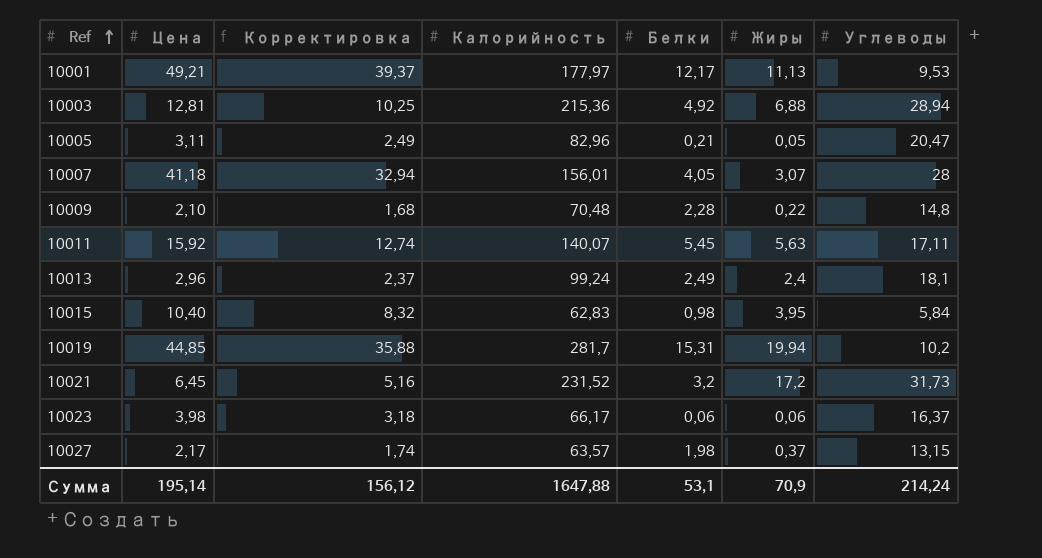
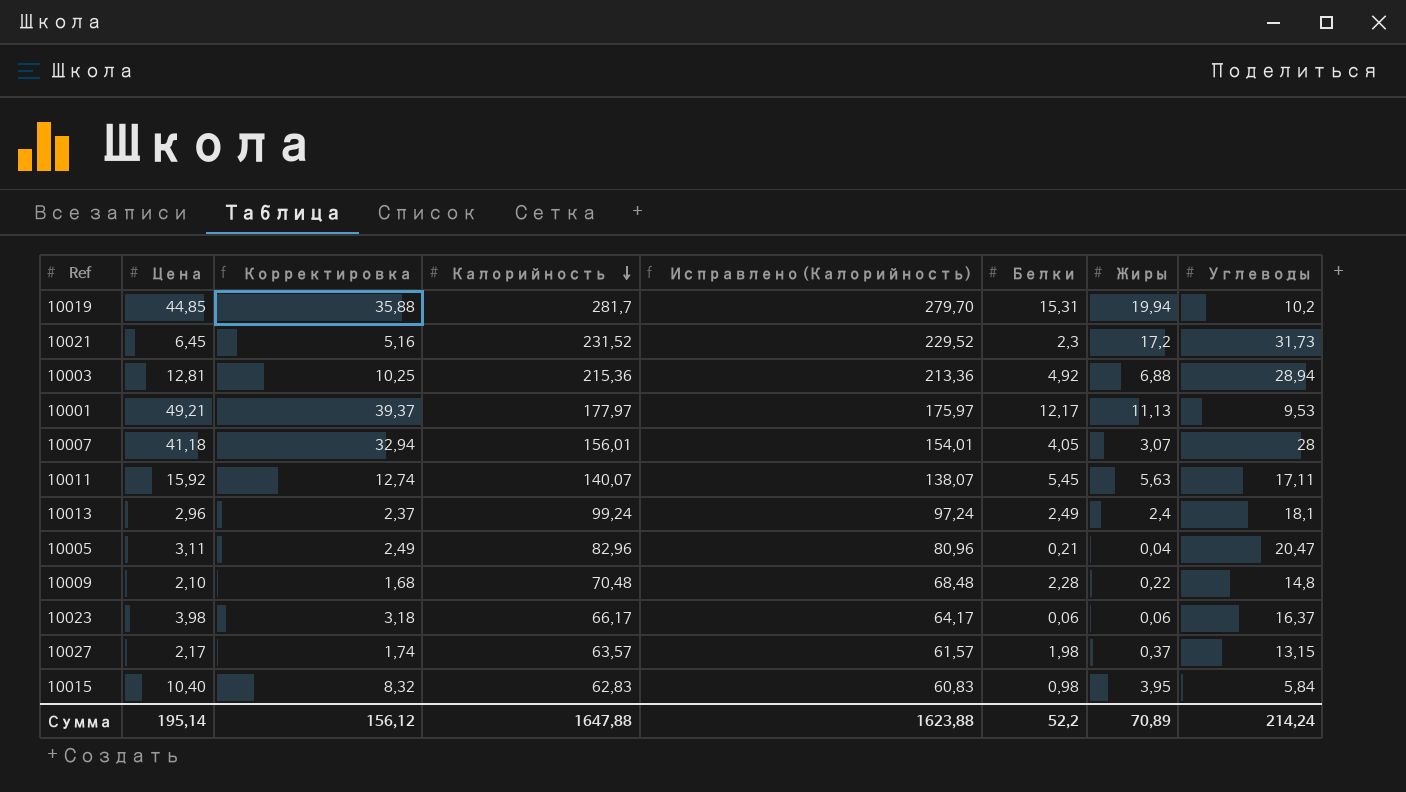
row order: Ref ascending -> Калорийность descending
column Исправлено (Калорийность) | formula: none -> [Калорийность] - 2
10021 | Белки: 3,2 -> 2,3
10005 | Жиры: 0,05 -> 0,04
Сумма | Белки: 53,1 -> 52,2
Сумма | Жиры: 70,9 -> 70,89

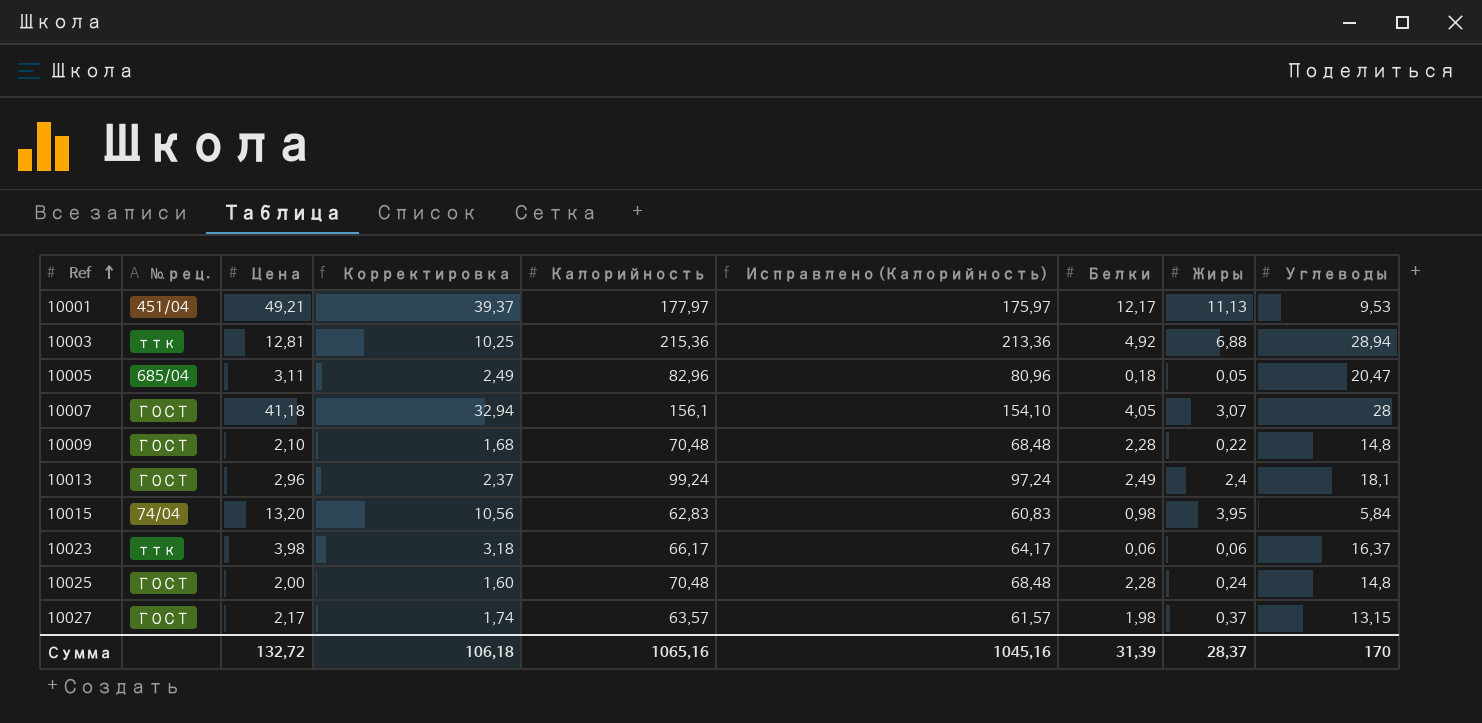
row order: Калорийность descending -> Ref ascending
column № рец. | position: none -> 2
row 10019: 44,85 | 35,88 | 281,7 | 279,70 | 15,31 | 19,94 | 10,2 -> none
row 10021: 6,45 | 5,16 | 231,52 | 229,52 | 2,3 | 17,2 | 31,73 -> none
row 10011: 15,92 | 12,74 | 140,07 | 138,07 | 5,45 | 5,63 | 17,11 -> none
10005 | Белки: 0,21 -> 0,18
10005 | Жиры: 0,04 -> 0,05
10007 | Калорийность: 156,01 -> 156,1
10007 | Исправлено (Калорийность): 154,01 -> 154,10
10015 | Цена: 10,40 -> 13,20
10015 | Корректировка: 8,32 -> 10,56
row 10025: none -> ГОСТ | 2,00 | 1,60 | 70,48 | 68,48 | 2,28 | 0,24 | 14,8
Сумма | Цена: 195,14 -> 132,72
Сумма | Корректировка: 156,12 -> 106,18
Сумма | Калорийность: 1647,88 -> 1065,16
Сумма | Исправлено (Калорийность): 1623,88 -> 1045,16
Сумма | Белки: 52,2 -> 31,39
Сумма | Жиры: 70,89 -> 28,37
Сумма | Углеводы: 214,24 -> 170

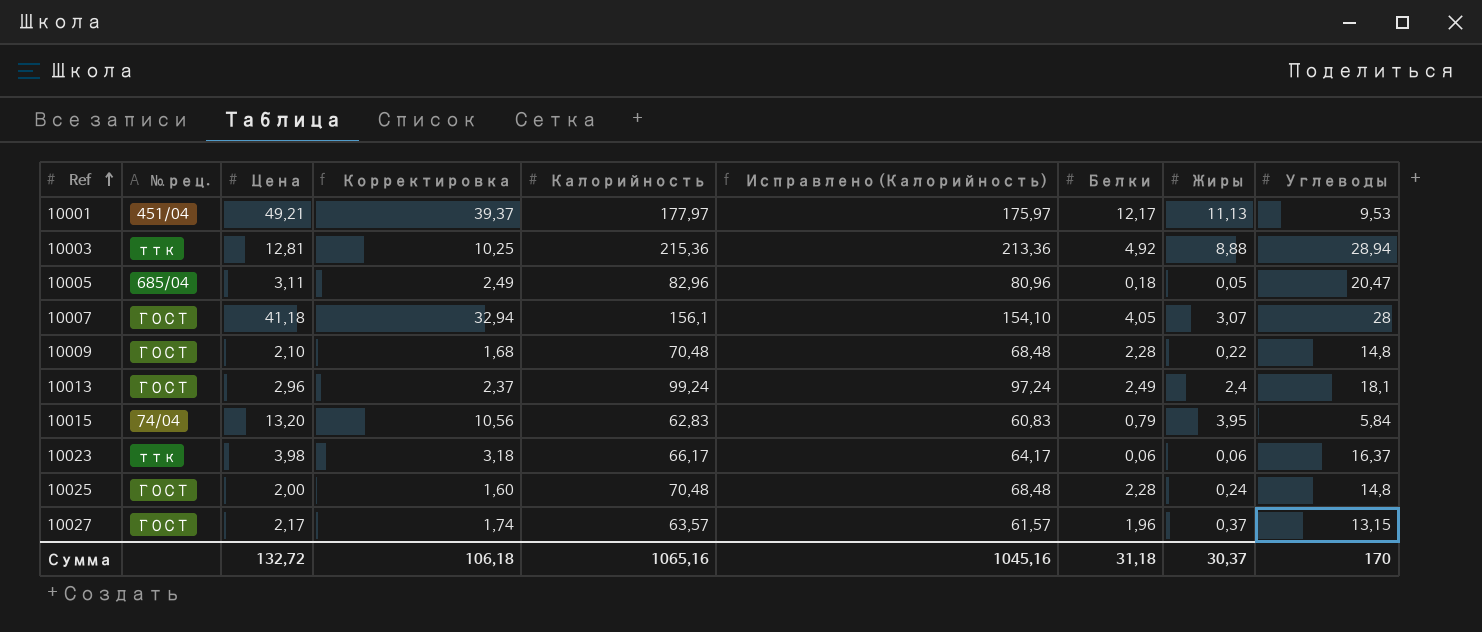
10003 | Жиры: 6,88 -> 8,88
10015 | Белки: 0,98 -> 0,79
10027 | Белки: 1,98 -> 1,96
Сумма | Белки: 31,39 -> 31,18
Сумма | Жиры: 28,37 -> 30,37

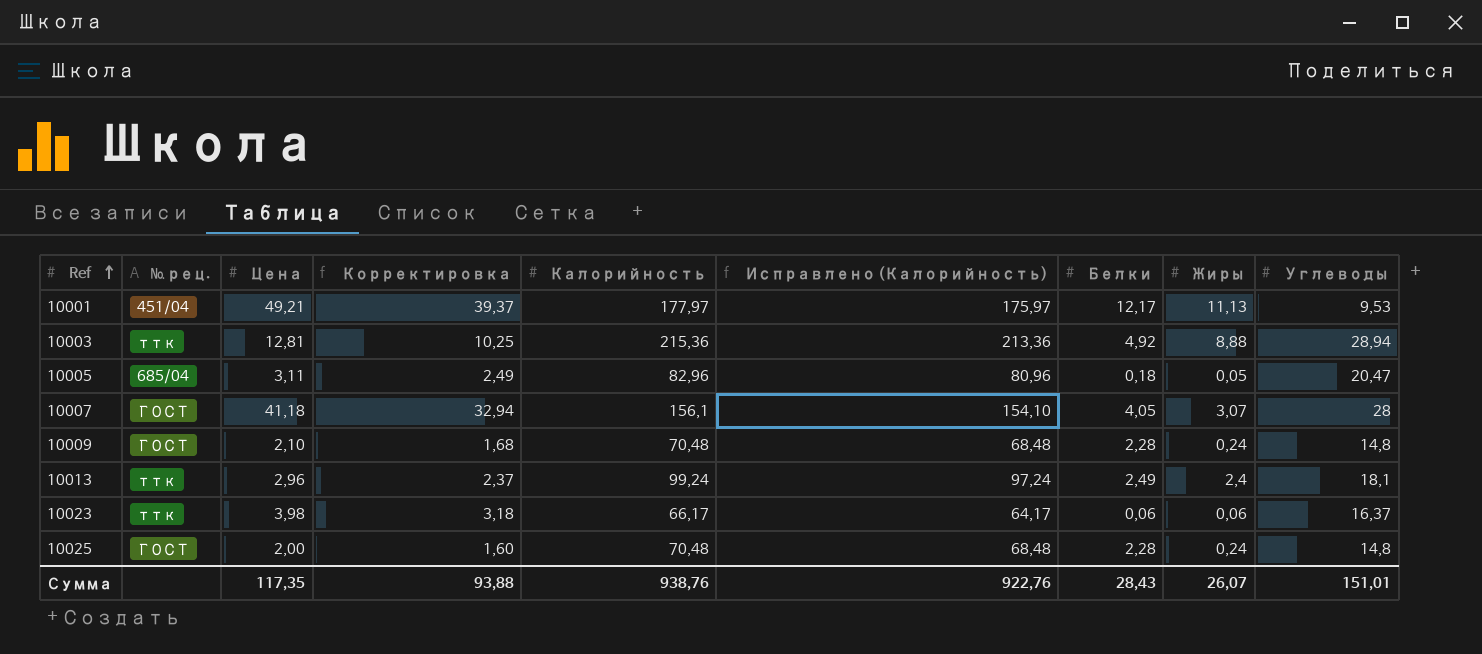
row 10015: 74/04 | 13,20 | 10,56 | 62,83 | 60,83 | 0,79 | 3,95 | 5,84 -> none
row 10027: ГОСТ | 2,17 | 1,74 | 63,57 | 61,57 | 1,96 | 0,37 | 13,15 -> none
10009 | Жиры: 0,22 -> 0,24
10013 | № рец.: ГОСТ -> ттк
Сумма | Цена: 132,72 -> 117,35
Сумма | Корректировка: 106,18 -> 93,88
Сумма | Калорийность: 1065,16 -> 938,76
Сумма | Исправлено (Калорийность): 1045,16 -> 922,76
Сумма | Белки: 31,18 -> 28,43
Сумма | Жиры: 30,37 -> 26,07
Сумма | Углеводы: 170 -> 151,01

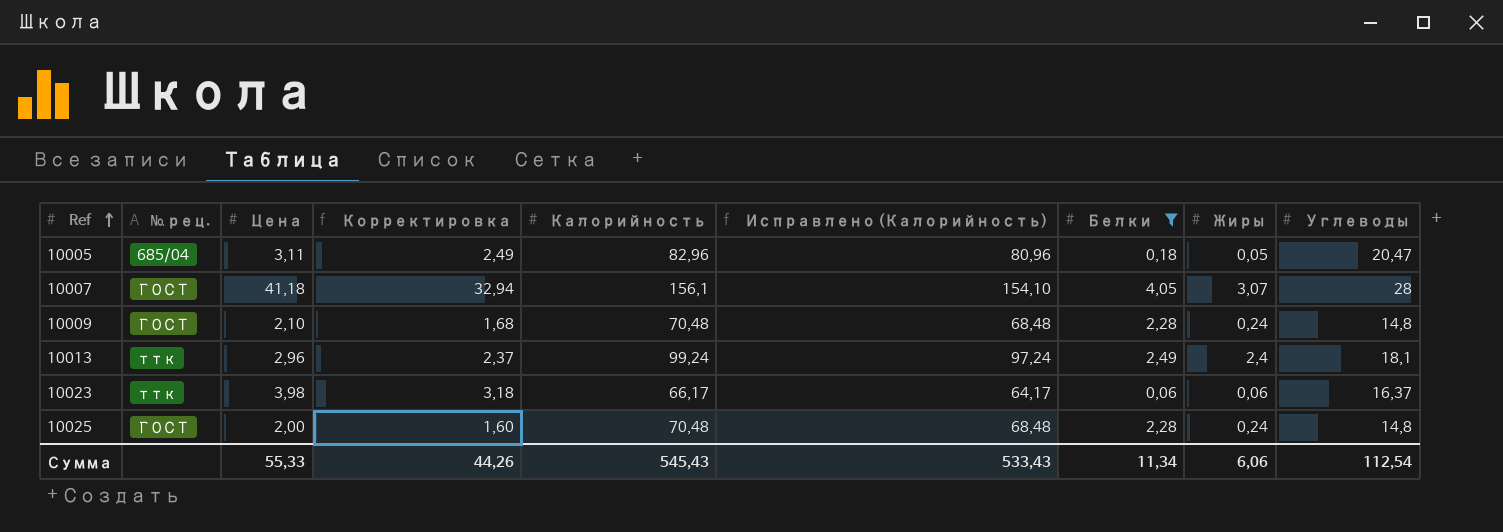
filter: none -> Белки <= 4,05
Сумма | Цена: 117,35 -> 55,33
Сумма | Корректировка: 93,88 -> 44,26
Сумма | Калорийность: 938,76 -> 545,43
Сумма | Исправлено (Калорийность): 922,76 -> 533,43
Сумма | Белки: 28,43 -> 11,34
Сумма | Жиры: 26,07 -> 6,06
Сумма | Углеводы: 151,01 -> 112,54

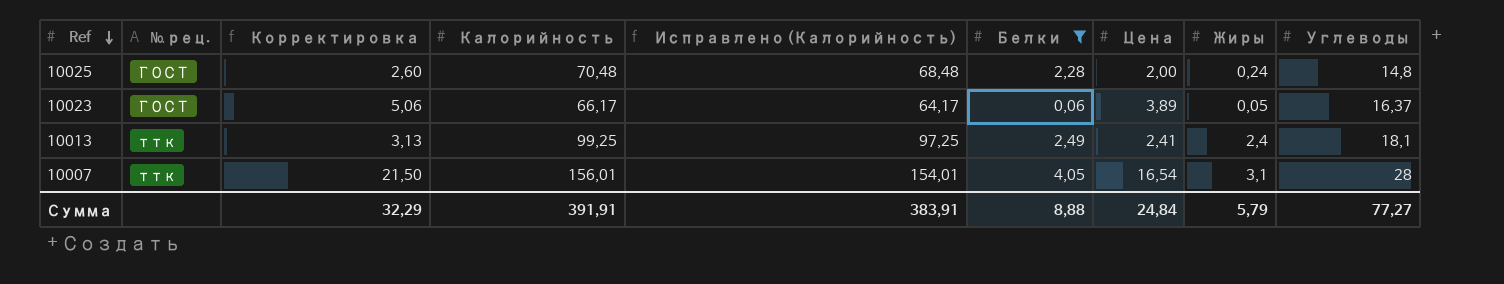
row order: Ref ascending -> Ref descending
column Корректировка | formula: [Цена] * 0,8 -> [Цена] * 1,3
column Цена | position: 3 -> 7
row 10005: 685/04 | 3,11 | 2,49 | 82,96 | 80,96 | 0,18 | 0,05 | 20,47 -> none
row 10009: ГОСТ | 2,10 | 1,68 | 70,48 | 68,48 | 2,28 | 0,24 | 14,8 -> none
10023 | № рец.: ттк -> ГОСТ
10023 | Цена: 3,98 -> 3,89
10023 | Жиры: 0,06 -> 0,05
10013 | Калорийность: 99,24 -> 99,25
10013 | Исправлено (Калорийность): 97,24 -> 97,25
10013 | Цена: 2,96 -> 2,41
10007 | № рец.: ГОСТ -> ттк
10007 | Калорийность: 156,1 -> 156,01
10007 | Исправлено (Калорийность): 154,10 -> 154,01
10007 | Цена: 41,18 -> 16,54
10007 | Жиры: 3,07 -> 3,1
Сумма | Корректировка: 44,26 -> 32,29
Сумма | Калорийность: 545,43 -> 391,91
Сумма | Исправлено (Калорийность): 533,43 -> 383,91
Сумма | Белки: 11,34 -> 8,88
Сумма | Цена: 55,33 -> 24,84
Сумма | Жиры: 6,06 -> 5,79
Сумма | Углеводы: 112,54 -> 77,27

